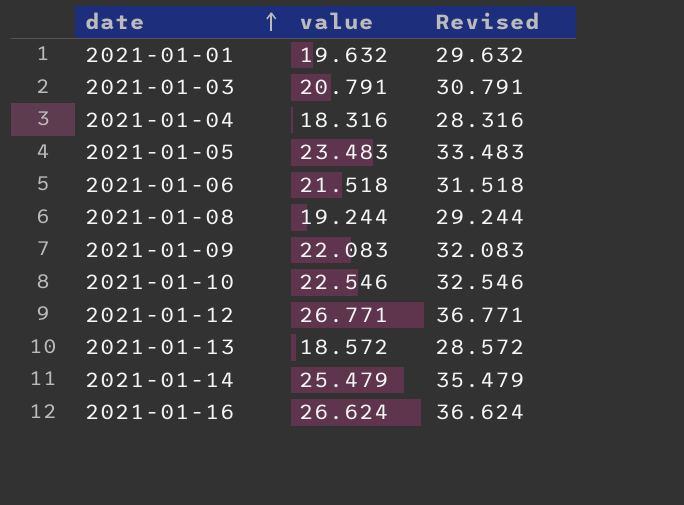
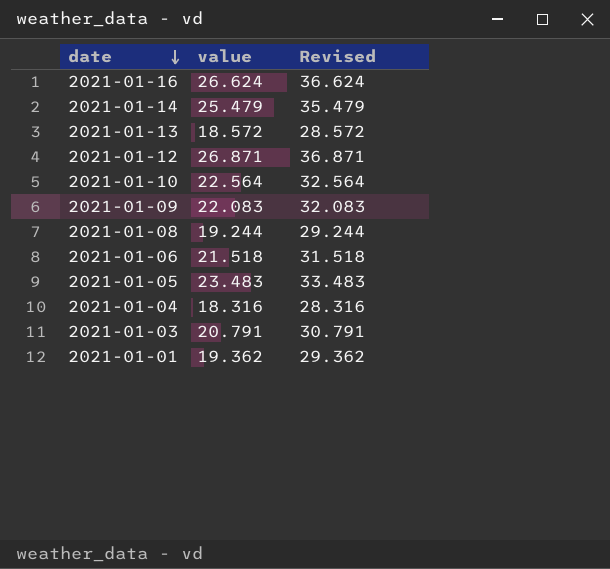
row order: date ascending -> date descending
2021-01-12 | value: 26.771 -> 26.871
2021-01-12 | Revised: 36.771 -> 36.871
2021-01-10 | value: 22.546 -> 22.564
2021-01-10 | Revised: 32.546 -> 32.564
2021-01-01 | value: 19.632 -> 19.362
2021-01-01 | Revised: 29.632 -> 29.362

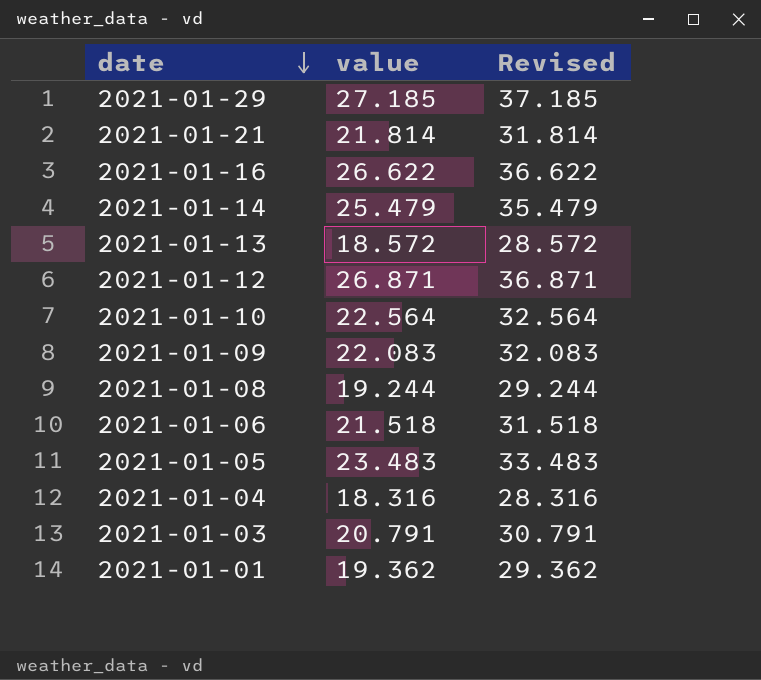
row 2021-01-29: none -> 27.185 | 37.185
row 2021-01-21: none -> 21.814 | 31.814
2021-01-16 | value: 26.624 -> 26.622
2021-01-16 | Revised: 36.624 -> 36.622

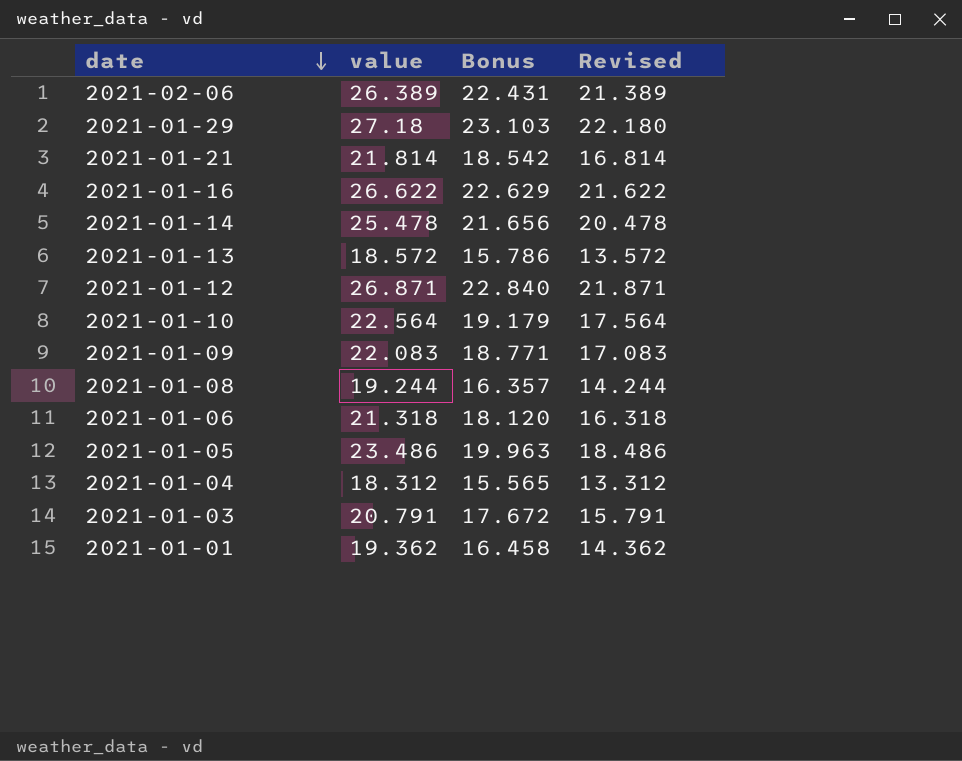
column Bonus | formula: none -> [value] * 0.85
column Revised | formula: [value] + 10 -> [value] - 5
row 2021-02-06: none -> 26.389 | 22.431 | 21.389
2021-01-29 | value: 27.185 -> 27.18
2021-01-14 | value: 25.479 -> 25.478
2021-01-06 | value: 21.518 -> 21.318
2021-01-05 | value: 23.483 -> 23.486
2021-01-04 | value: 18.316 -> 18.312

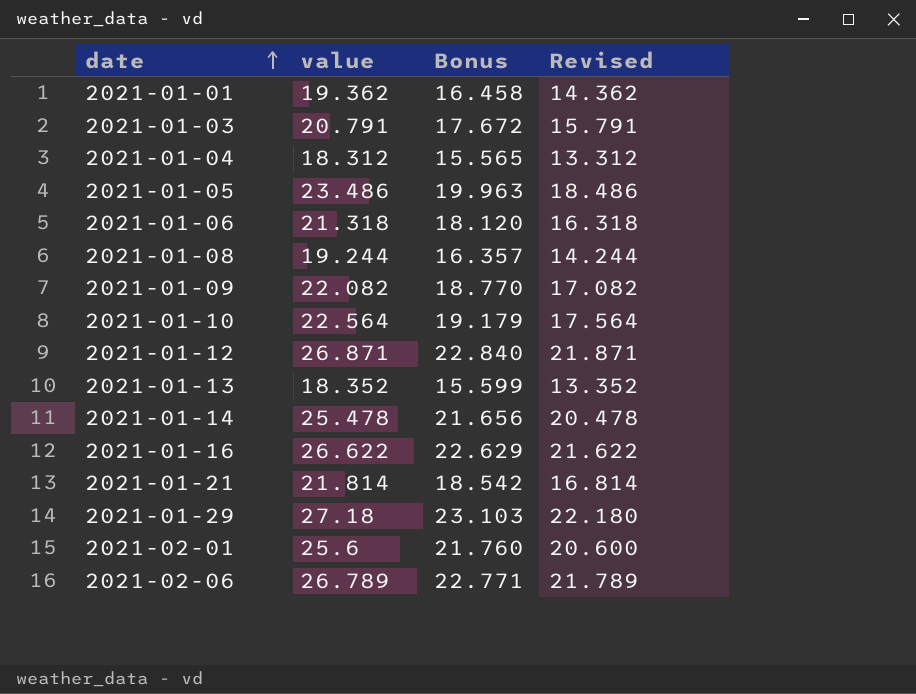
row order: date descending -> date ascending
2021-01-09 | value: 22.083 -> 22.082
2021-01-09 | Bonus: 18.771 -> 18.770
2021-01-09 | Revised: 17.083 -> 17.082
2021-01-13 | value: 18.572 -> 18.352
2021-01-13 | Bonus: 15.786 -> 15.599
2021-01-13 | Revised: 13.572 -> 13.352
row 2021-02-01: none -> 25.6 | 21.760 | 20.600
2021-02-06 | value: 26.389 -> 26.789
2021-02-06 | Bonus: 22.431 -> 22.771
2021-02-06 | Revised: 21.389 -> 21.789

